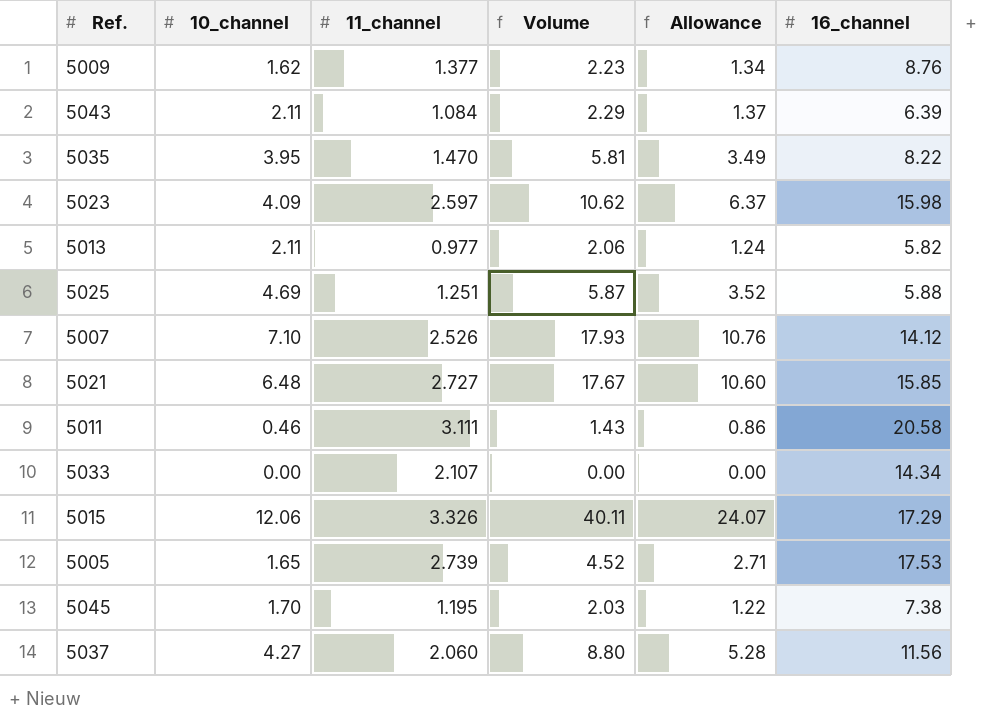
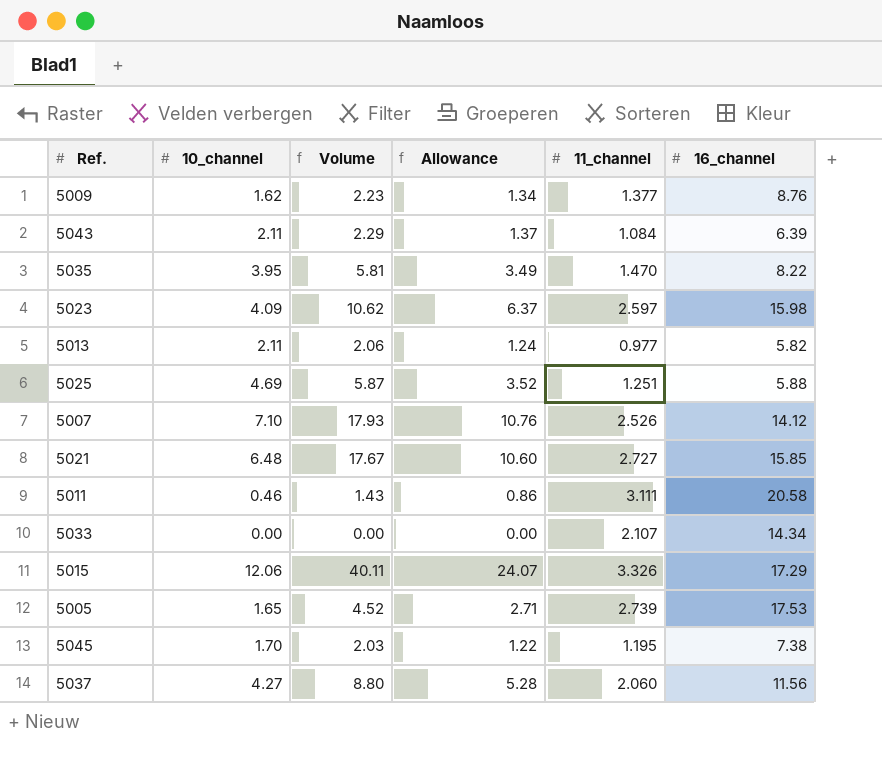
column 11_channel | position: 3 -> 5

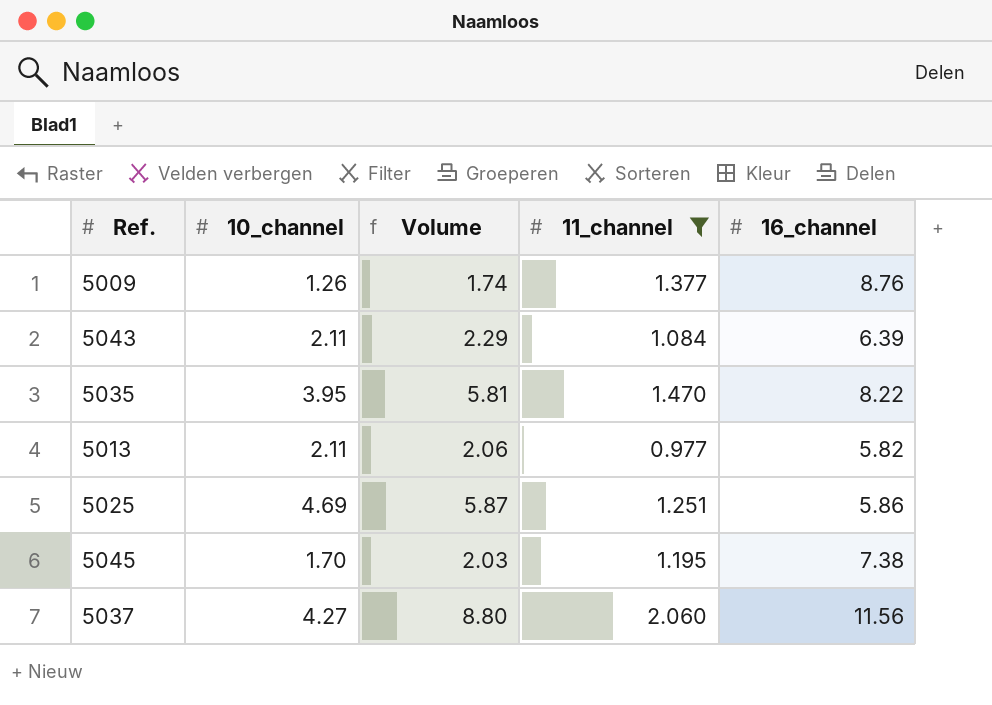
filter: none -> 11_channel <= 2.060
column Allowance | formula: [Volume] * 0.6 -> none
5009 | 10_channel: 1.62 -> 1.26
5009 | Volume: 2.23 -> 1.74
5025 | 16_channel: 5.88 -> 5.86

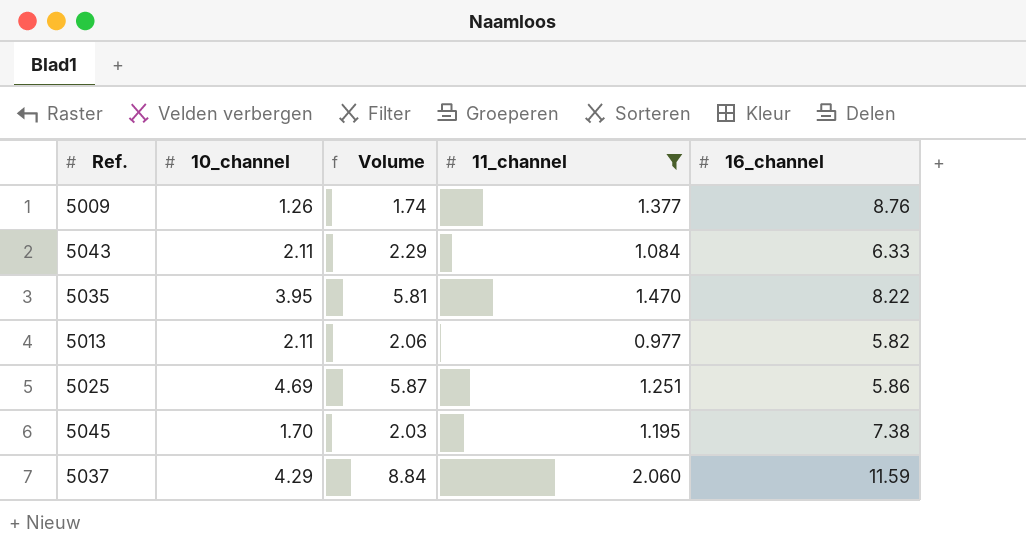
5043 | 16_channel: 6.39 -> 6.33
5037 | 10_channel: 4.27 -> 4.29
5037 | Volume: 8.80 -> 8.84
5037 | 16_channel: 11.56 -> 11.59

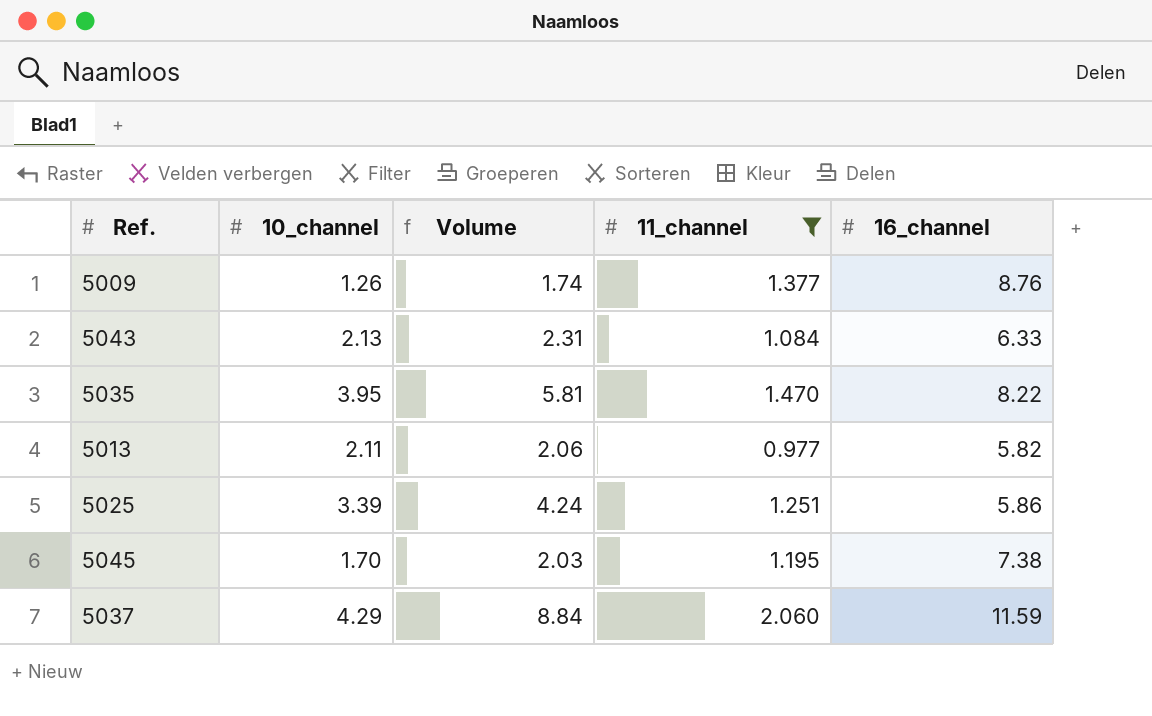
5043 | 10_channel: 2.11 -> 2.13
5043 | Volume: 2.29 -> 2.31
5025 | 10_channel: 4.69 -> 3.39
5025 | Volume: 5.87 -> 4.24

